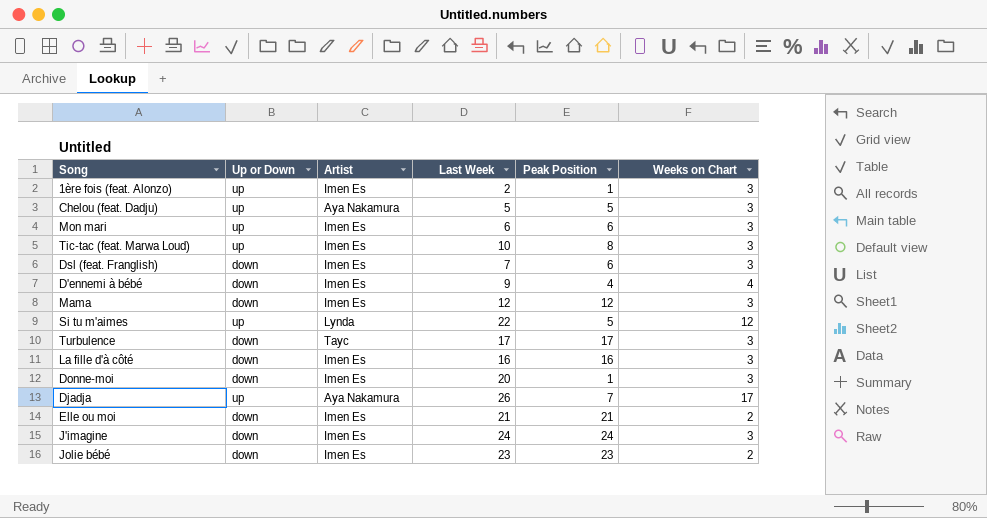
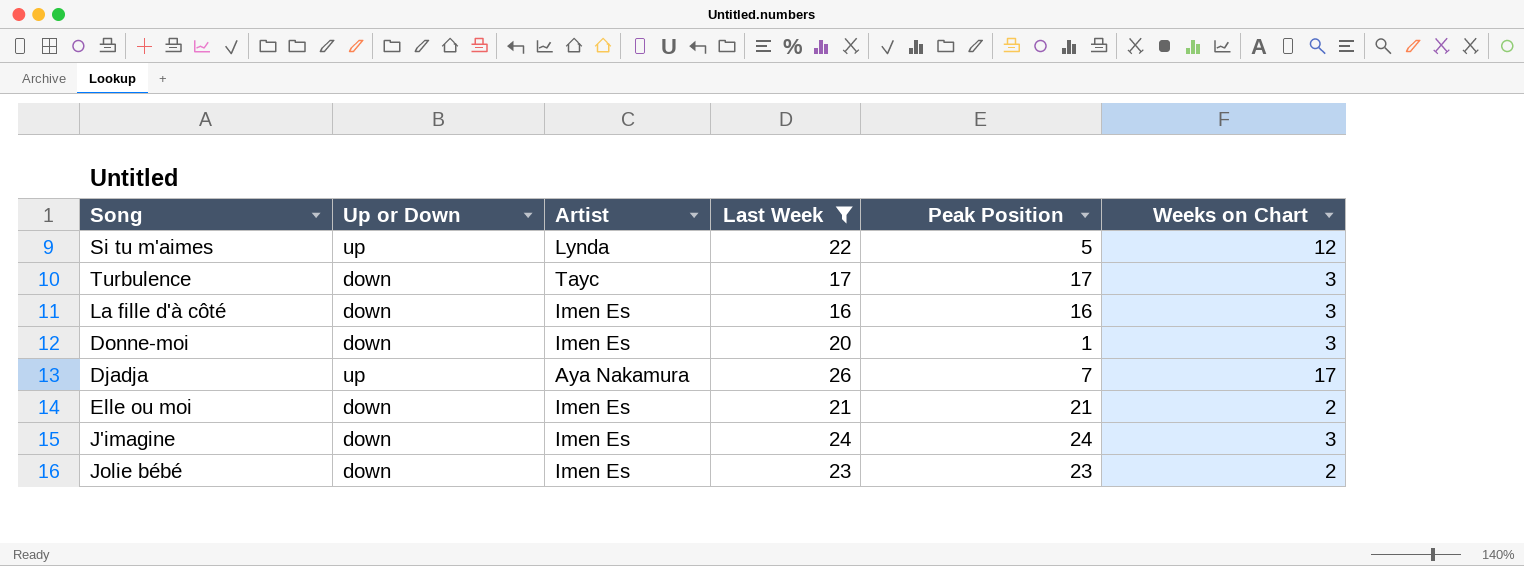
filter: none -> Last Week >= 16

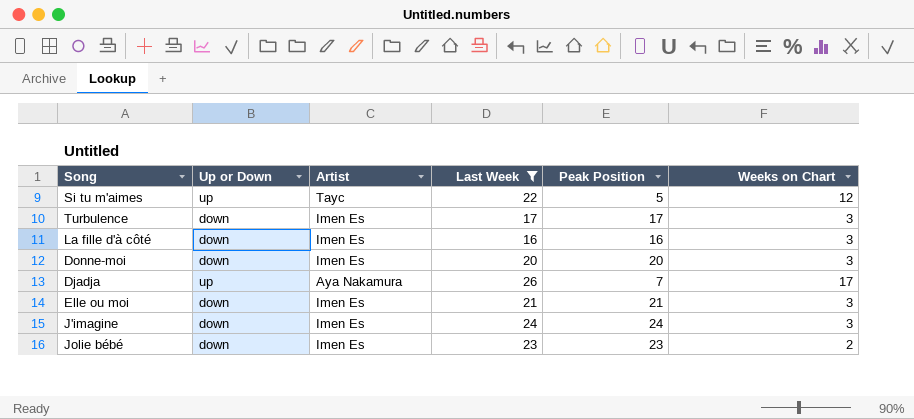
Si tu m'aimes | Artist: Lynda -> Tayc
Turbulence | Artist: Tayc -> Imen Es
Donne-moi | Peak Position: 1 -> 20
Elle ou moi | Weeks on Chart: 2 -> 3

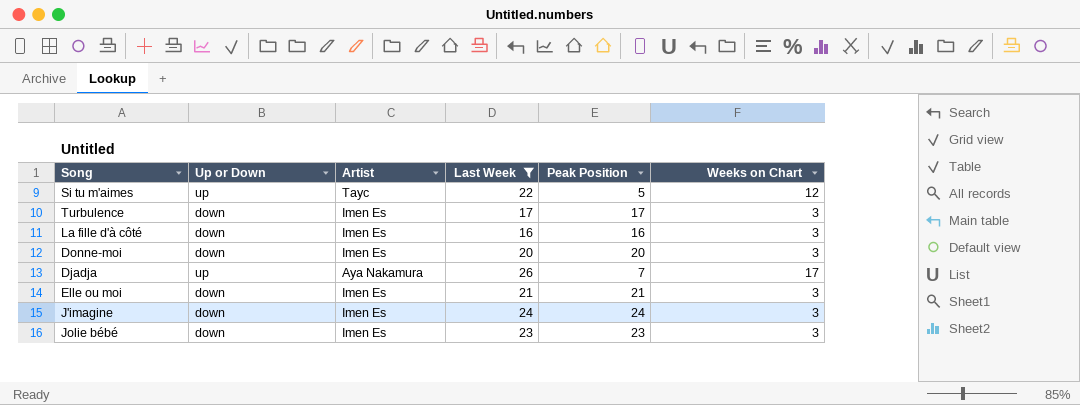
Jolie bébé | Weeks on Chart: 2 -> 3

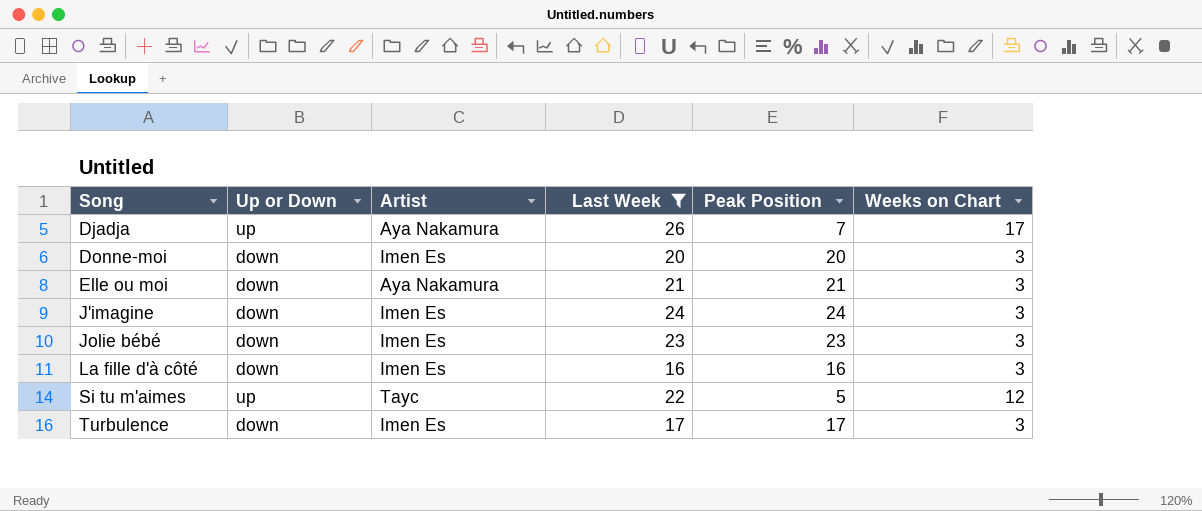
row order: none -> Song ascending
Elle ou moi | Artist: Imen Es -> Aya Nakamura

